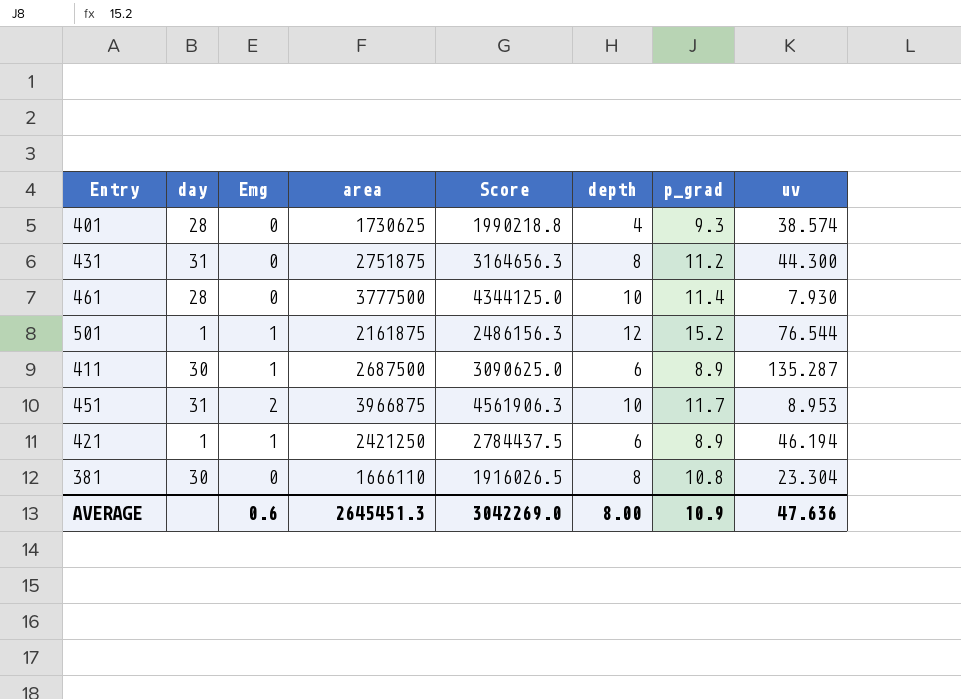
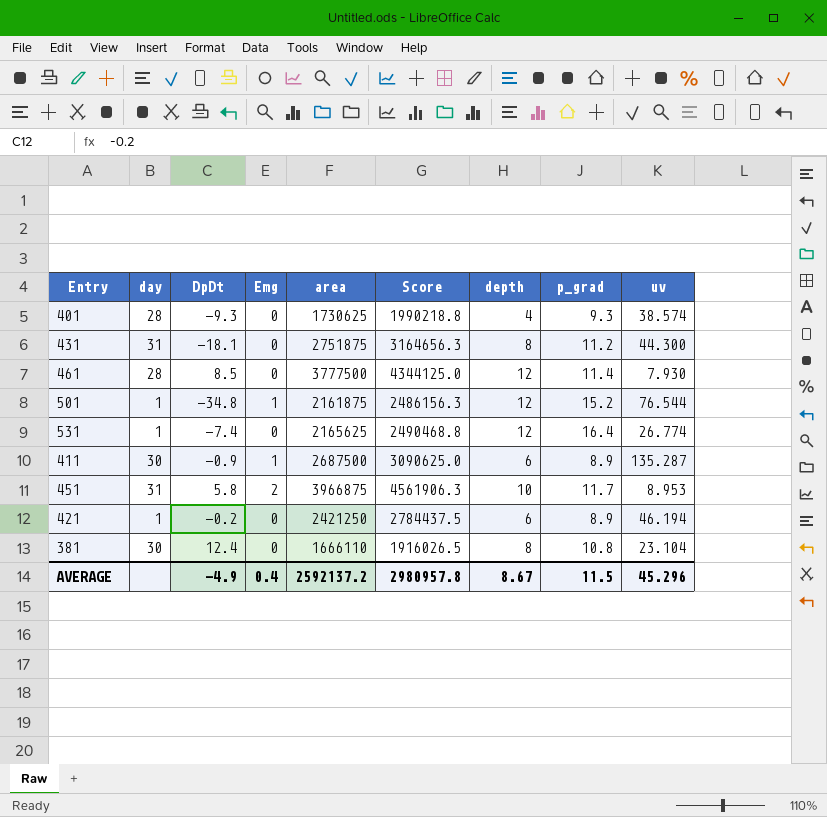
column DpDt | position: none -> 3
461 | depth: 10 -> 12
row 531: none -> 1 | -7.4 | 0 | 2165625 | 2490468.8 | 12 | 16.4 | 26.774
421 | Emg: 1 -> 0
381 | uv: 23.304 -> 23.104
AVERAGE | Emg: 0.6 -> 0.4
AVERAGE | area: 2645451.3 -> 2592137.2
AVERAGE | Score: 3042269.0 -> 2980957.8
AVERAGE | depth: 8.00 -> 8.67
AVERAGE | p_grad: 10.9 -> 11.5
AVERAGE | uv: 47.636 -> 45.296

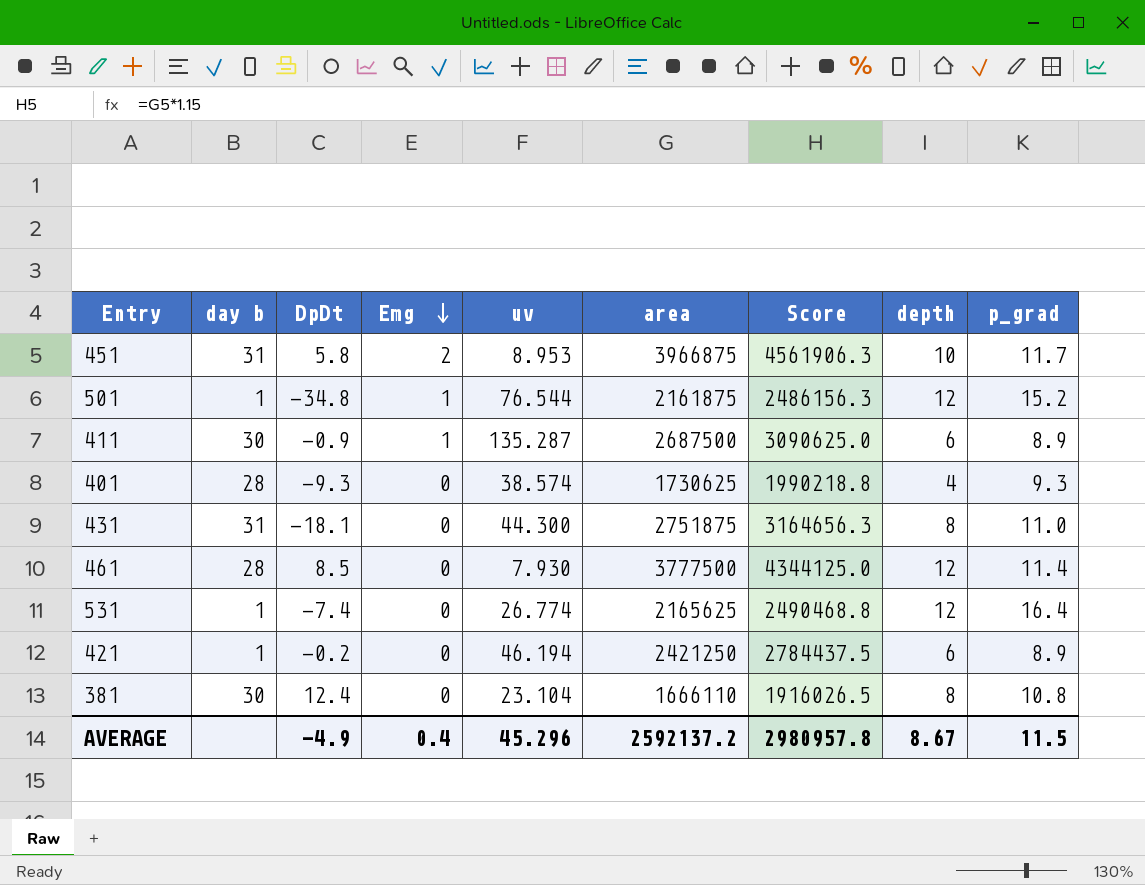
row order: none -> Emg descending
column name: day -> day b
column uv | position: 9 -> 5
431 | p_grad: 11.2 -> 11.0

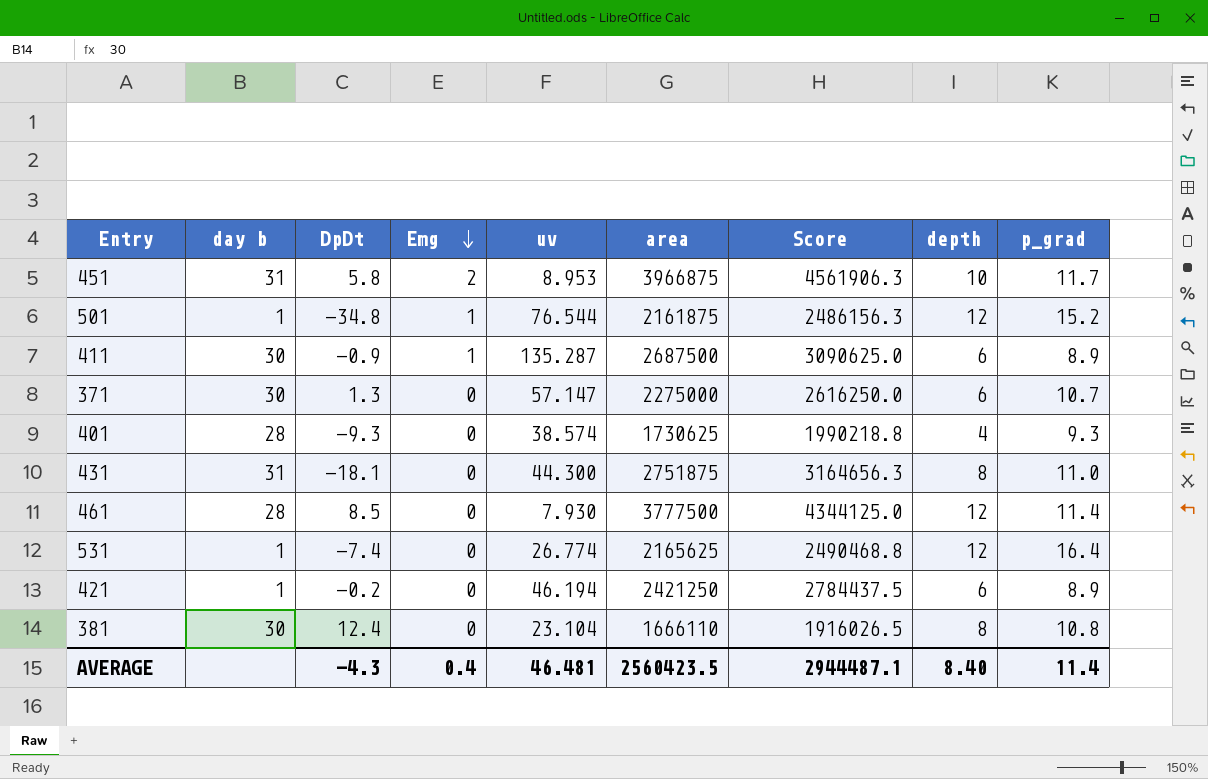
row 371: none -> 30 | 1.3 | 0 | 57.147 | 2275000 | 2616250.0 | 6 | 10.7
AVERAGE | DpDt: -4.9 -> -4.3
AVERAGE | uv: 45.296 -> 46.481
AVERAGE | area: 2592137.2 -> 2560423.5
AVERAGE | Score: 2980957.8 -> 2944487.1
AVERAGE | depth: 8.67 -> 8.40
AVERAGE | p_grad: 11.5 -> 11.4

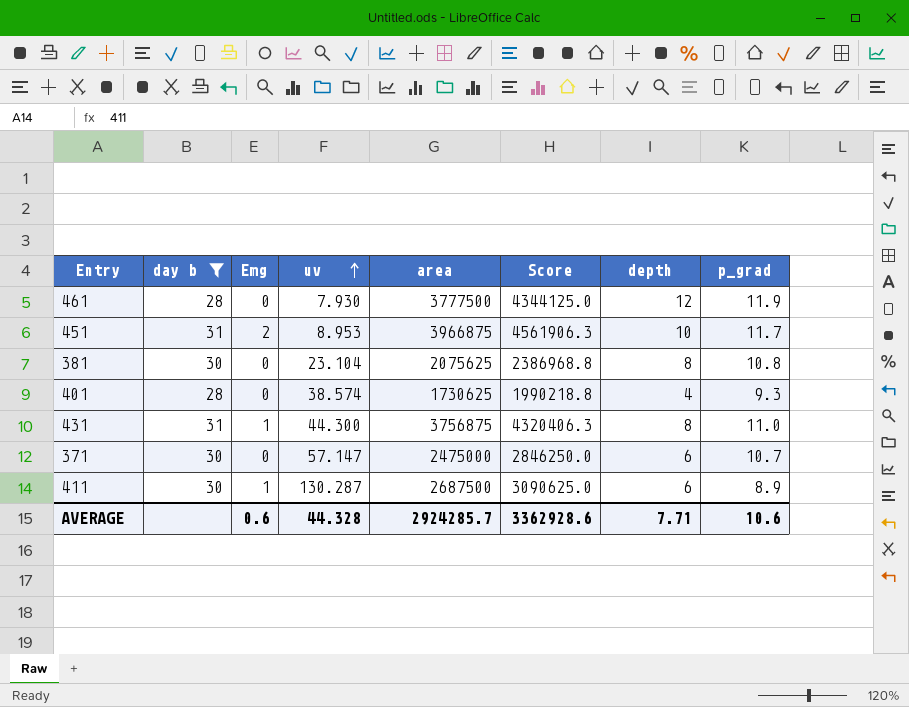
filter: none -> day b != 1
row order: Emg descending -> uv ascending
column DpDt | position: 3 -> none
461 | p_grad: 11.4 -> 11.9
381 | area: 1666110 -> 2075625
381 | Score: 1916026.5 -> 2386968.8
431 | Emg: 0 -> 1
431 | area: 2751875 -> 3756875
431 | Score: 3164656.3 -> 4320406.3
371 | area: 2275000 -> 2475000
371 | Score: 2616250.0 -> 2846250.0
411 | uv: 135.287 -> 130.287
AVERAGE | Emg: 0.4 -> 0.6
AVERAGE | uv: 46.481 -> 44.328
AVERAGE | area: 2560423.5 -> 2924285.7
AVERAGE | Score: 2944487.1 -> 3362928.6
AVERAGE | depth: 8.40 -> 7.71
AVERAGE | p_grad: 11.4 -> 10.6

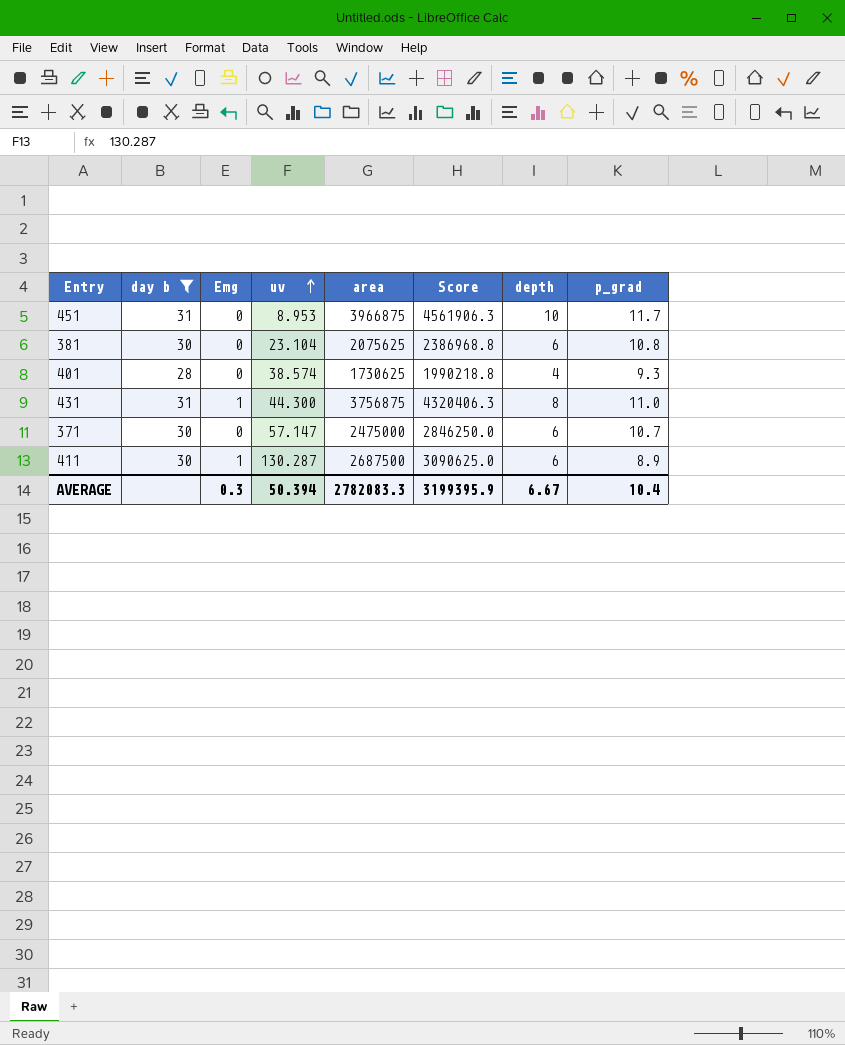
row 461: 28 | 0 | 7.930 | 3777500 | 4344125.0 | 12 | 11.9 -> none
451 | Emg: 2 -> 0
381 | depth: 8 -> 6
AVERAGE | Emg: 0.6 -> 0.3
AVERAGE | uv: 44.328 -> 50.394
AVERAGE | area: 2924285.7 -> 2782083.3
AVERAGE | Score: 3362928.6 -> 3199395.9
AVERAGE | depth: 7.71 -> 6.67
AVERAGE | p_grad: 10.6 -> 10.4

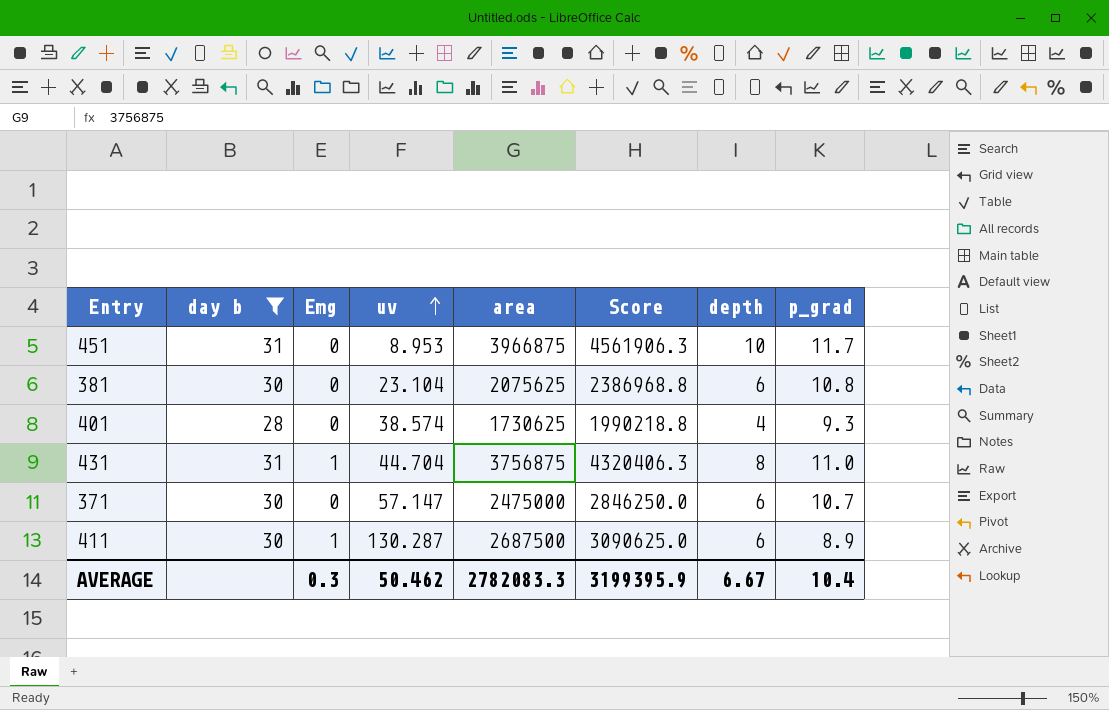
431 | uv: 44.300 -> 44.704
AVERAGE | uv: 50.394 -> 50.462

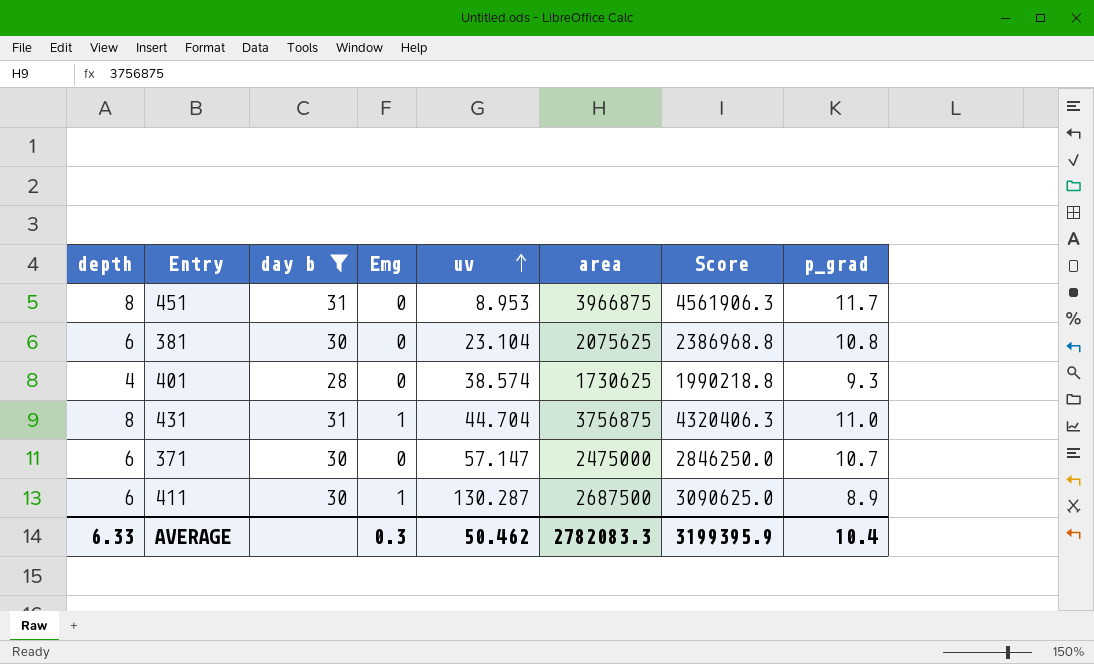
column depth | position: 7 -> 1
451 | depth: 10 -> 8
AVERAGE | depth: 6.67 -> 6.33

